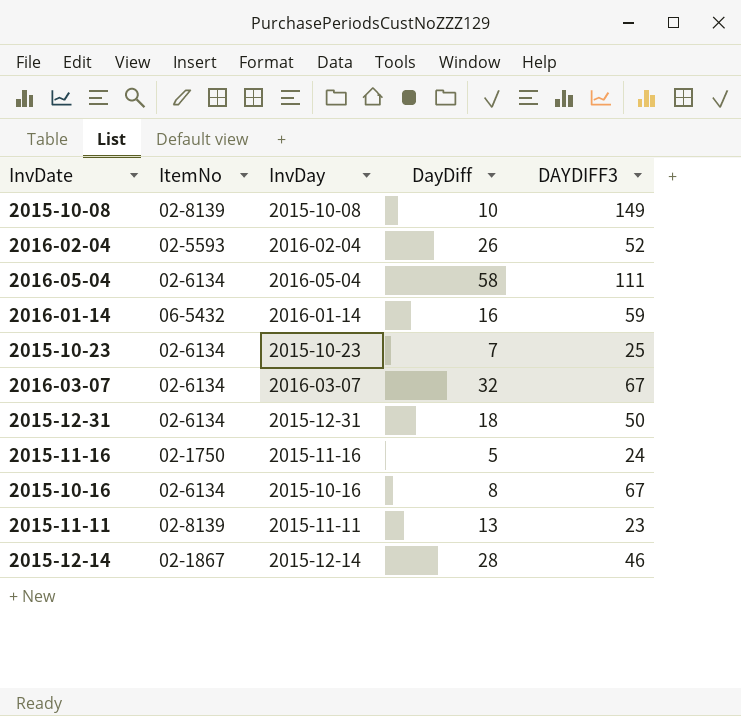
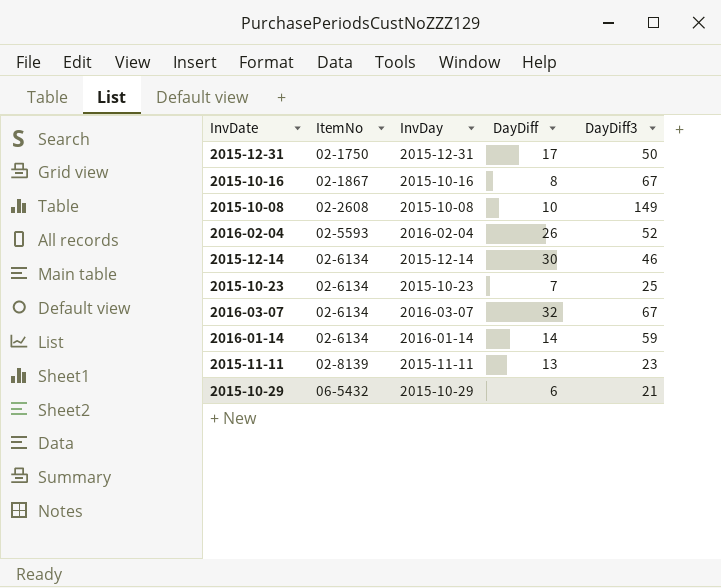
row order: none -> ItemNo ascending
column name: DAYDIFF3 -> DayDiff3
row 2016-05-04: 02-6134 | 2016-05-04 | 58 | 111 -> none
row 2015-11-16: 02-1750 | 2015-11-16 | 5 | 24 -> none
2015-12-31 | ItemNo: 02-6134 -> 02-1750
2015-12-31 | DayDiff: 18 -> 17
2015-10-16 | ItemNo: 02-6134 -> 02-1867
2015-10-08 | ItemNo: 02-8139 -> 02-2608
2015-12-14 | ItemNo: 02-1867 -> 02-6134
2015-12-14 | DayDiff: 28 -> 30
2016-01-14 | ItemNo: 06-5432 -> 02-6134
2016-01-14 | DayDiff: 16 -> 14
row 2015-10-29: none -> 06-5432 | 2015-10-29 | 6 | 21

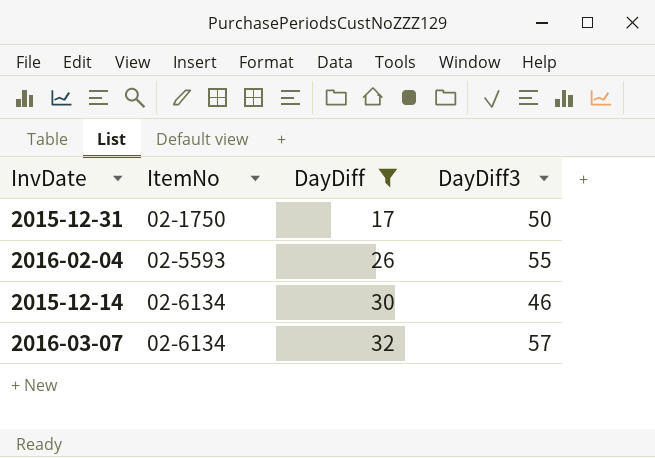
filter: none -> DayDiff >= 17
column InvDay | position: 3 -> none
2016-02-04 | DayDiff3: 52 -> 55
2016-03-07 | DayDiff3: 67 -> 57

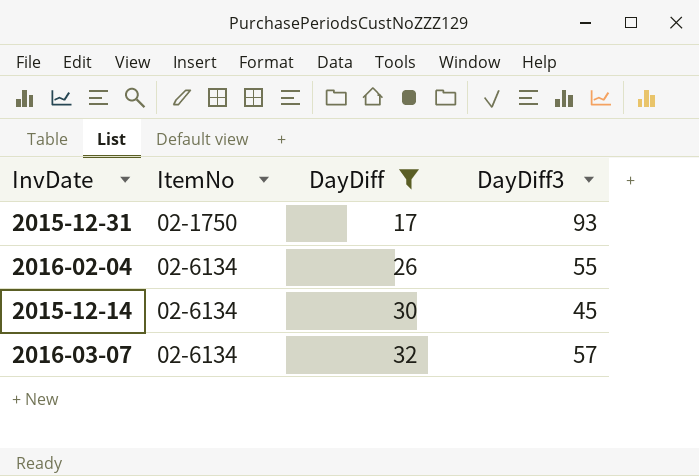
2015-12-31 | DayDiff3: 50 -> 93
2016-02-04 | ItemNo: 02-5593 -> 02-6134
2015-12-14 | DayDiff3: 46 -> 45

